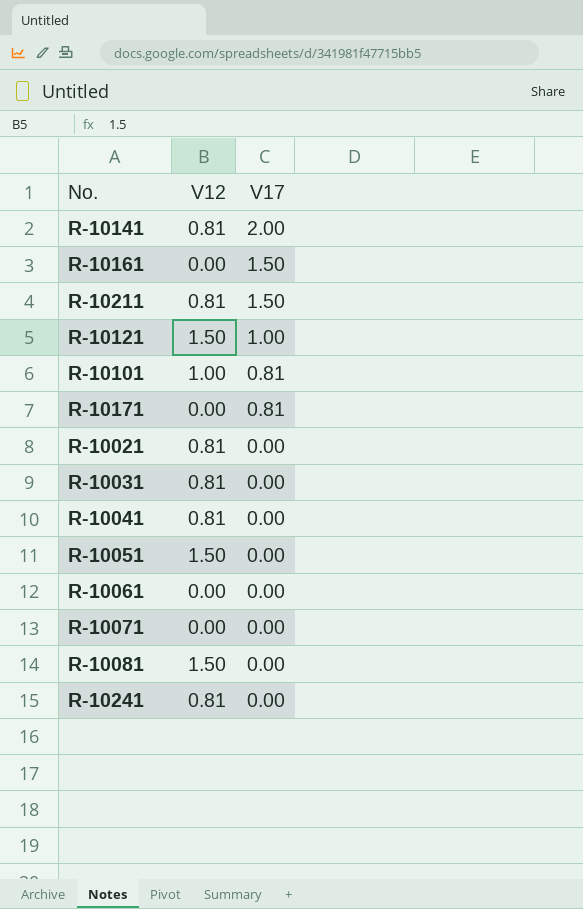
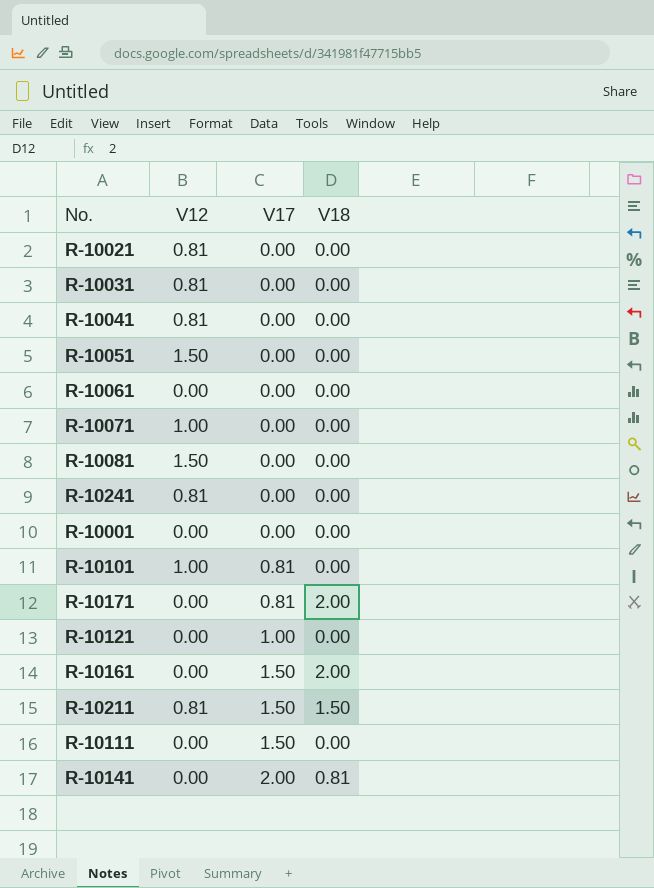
row order: V17 descending -> V17 ascending
column V18 | position: none -> 4
R-10071 | V12: 0.00 -> 1.00
row R-10001: none -> 0.00 | 0.00 | 0.00
R-10121 | V12: 1.50 -> 0.00
row R-10111: none -> 0.00 | 1.50 | 0.00
R-10141 | V12: 0.81 -> 0.00

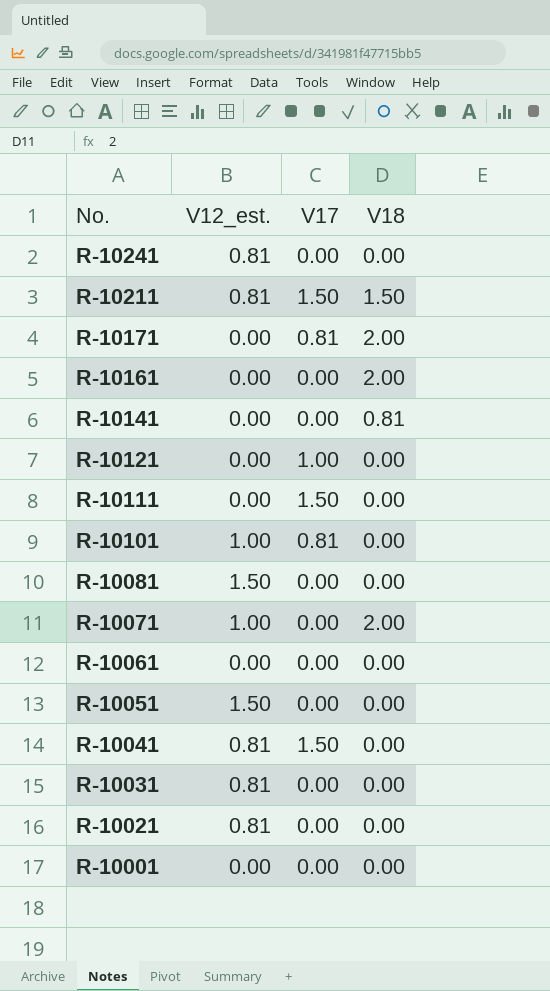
row order: V17 ascending -> No. descending
column name: V12 -> V12_est.
R-10161 | V17: 1.50 -> 0.00
R-10141 | V17: 2.00 -> 0.00
R-10071 | V18: 0.00 -> 2.00
R-10041 | V17: 0.00 -> 1.50

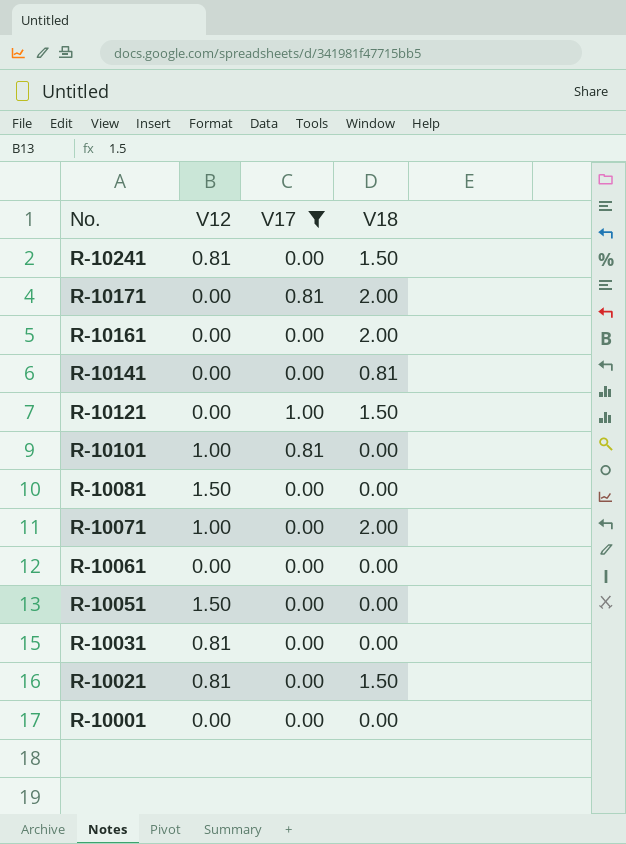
filter: none -> V17 != 1.50
column name: V12_est. -> V12
R-10241 | V18: 0.00 -> 1.50
R-10121 | V18: 0.00 -> 1.50
R-10021 | V18: 0.00 -> 1.50

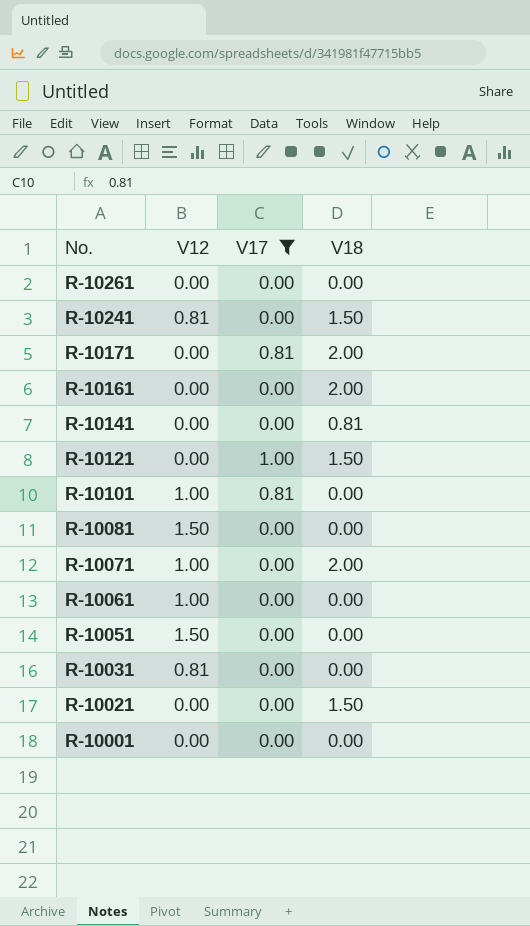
row R-10261: none -> 0.00 | 0.00 | 0.00
R-10061 | V12: 0.00 -> 1.00
R-10021 | V12: 0.81 -> 0.00

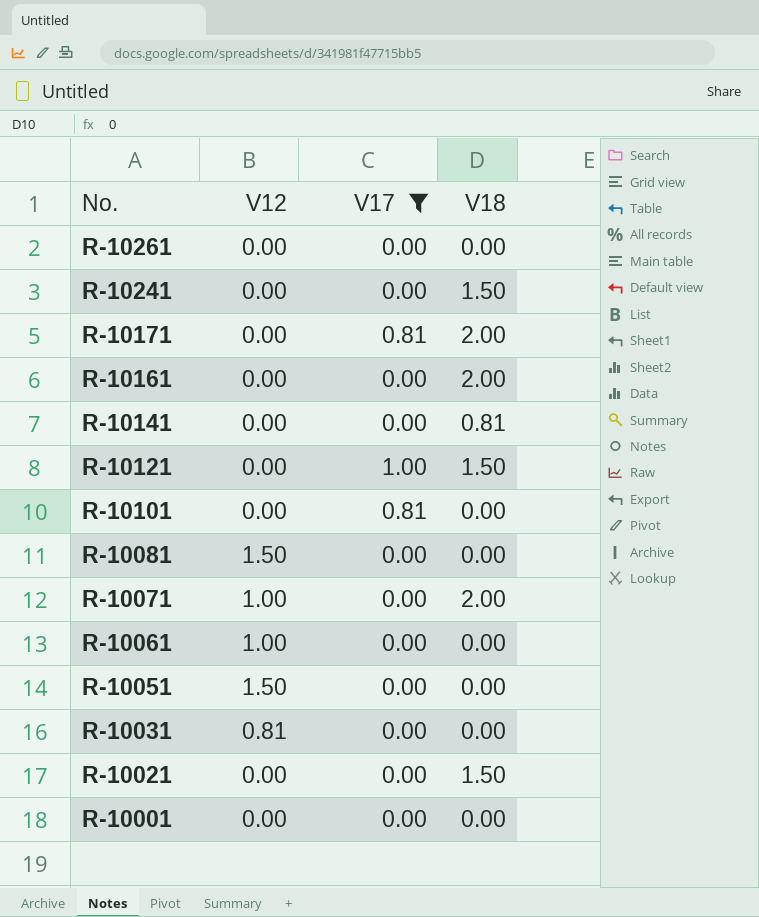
R-10241 | V12: 0.81 -> 0.00
R-10101 | V12: 1.00 -> 0.00

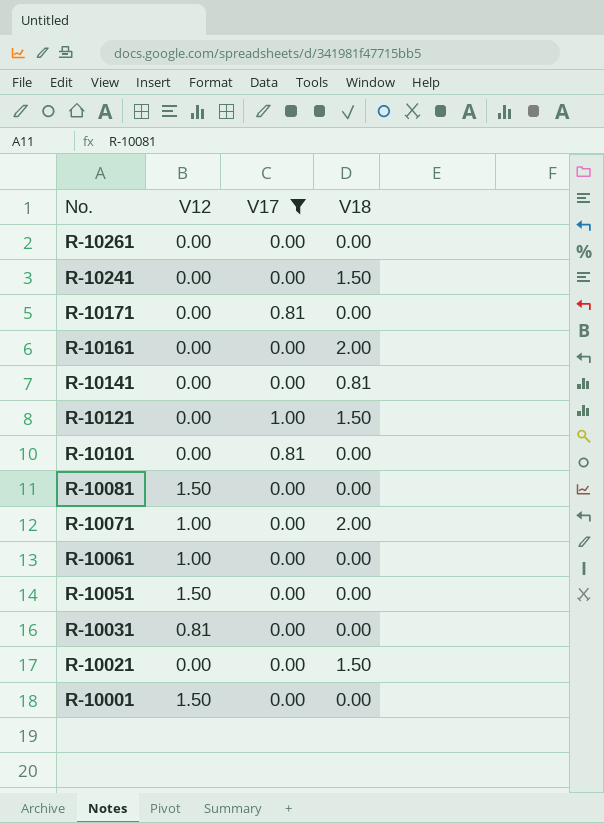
R-10171 | V18: 2.00 -> 0.00
R-10001 | V12: 0.00 -> 1.50

